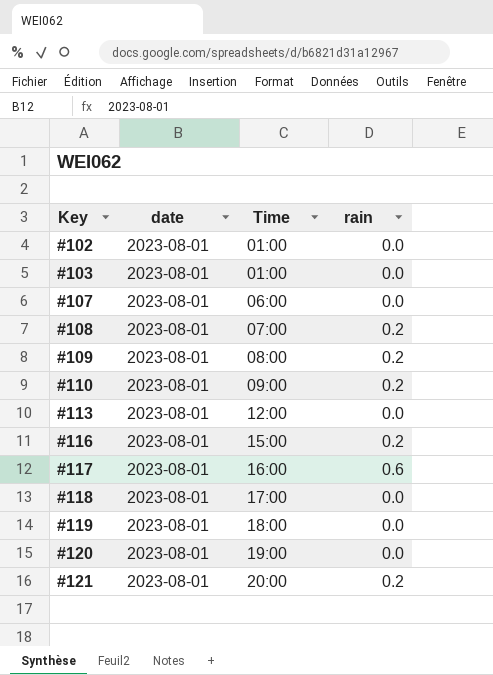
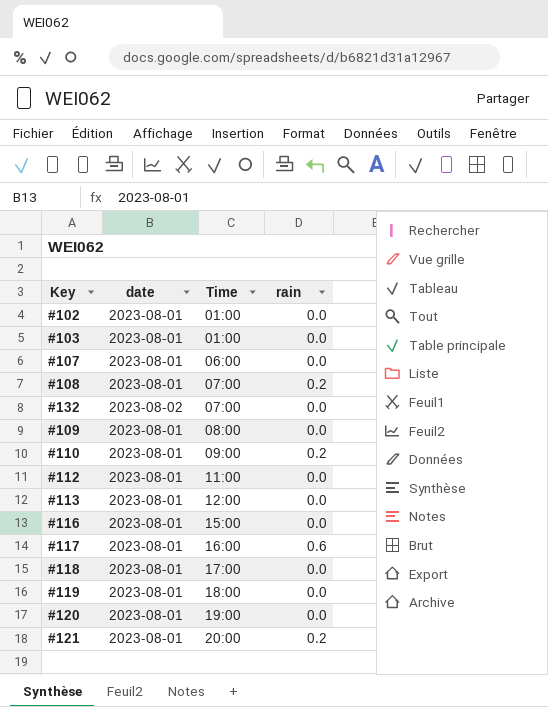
row #132: none -> 2023-08-02 | 07:00 | 0.0
#109 | rain: 0.2 -> 0.0
row #112: none -> 2023-08-01 | 11:00 | 0.0
#116 | rain: 0.2 -> 0.0

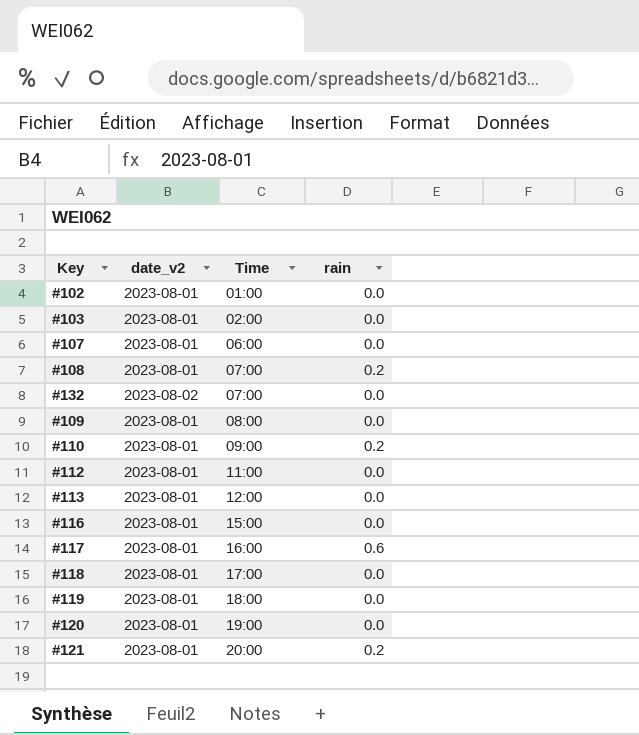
column name: date -> date_v2
#103 | Time: 01:00 -> 02:00

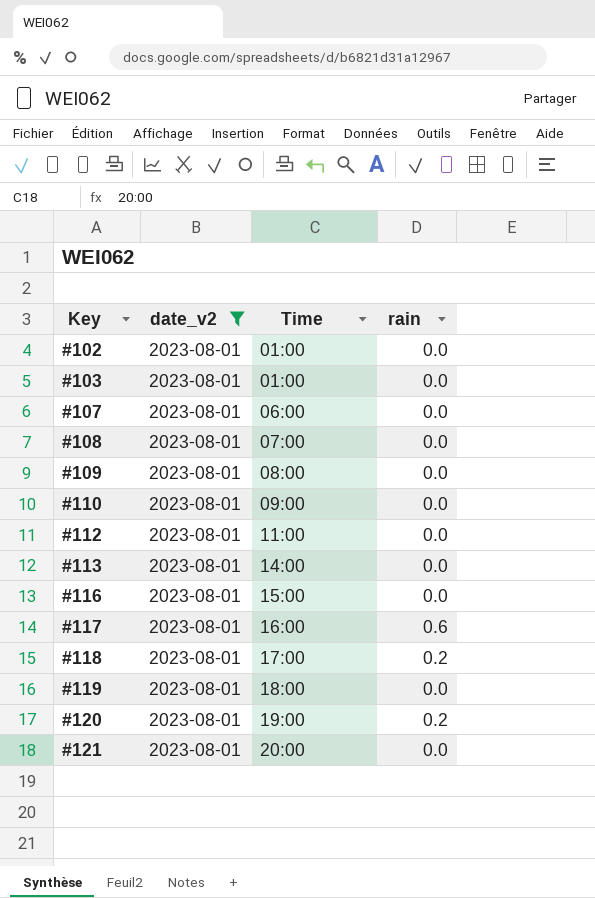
filter: none -> date_v2 = 2023-08-01
#103 | Time: 02:00 -> 01:00
#108 | rain: 0.2 -> 0.0
#110 | rain: 0.2 -> 0.0
#113 | Time: 12:00 -> 14:00
#118 | rain: 0.0 -> 0.2
#120 | rain: 0.0 -> 0.2
#121 | rain: 0.2 -> 0.0

